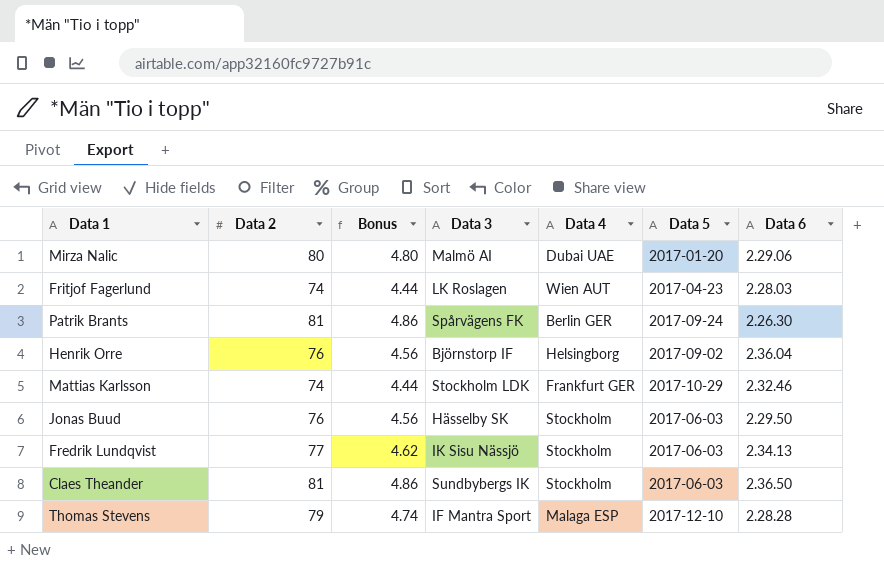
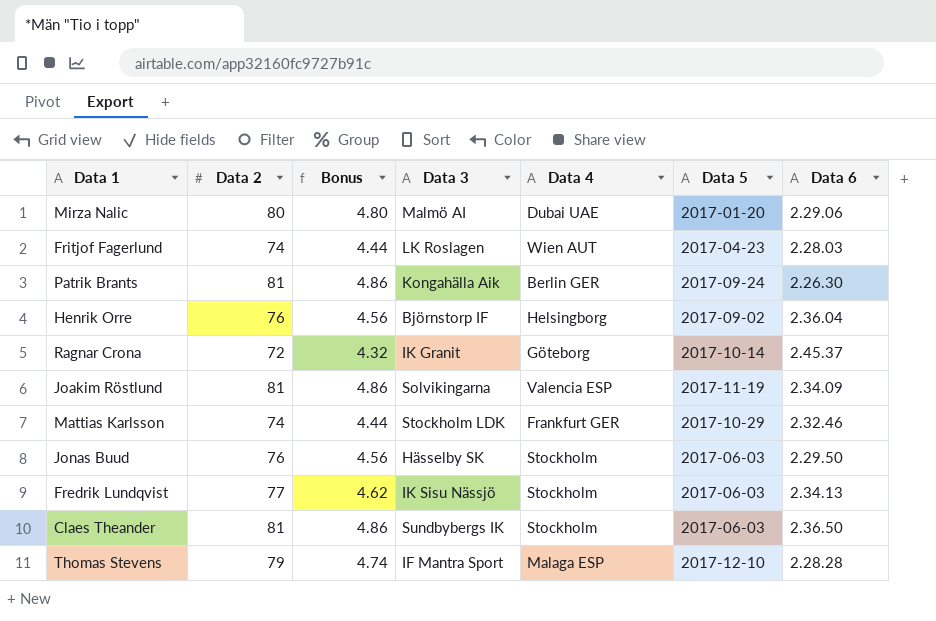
Patrik Brants | Data 3: Spårvägens FK -> Kongahälla Aik
row Ragnar Crona: none -> 72 | 4.32 | IK Granit | Göteborg | 2017-10-14 | 2.45.37
row Joakim Röstlund: none -> 81 | 4.86 | Solvikingarna | Valencia ESP | 2017-11-19 | 2.34.09

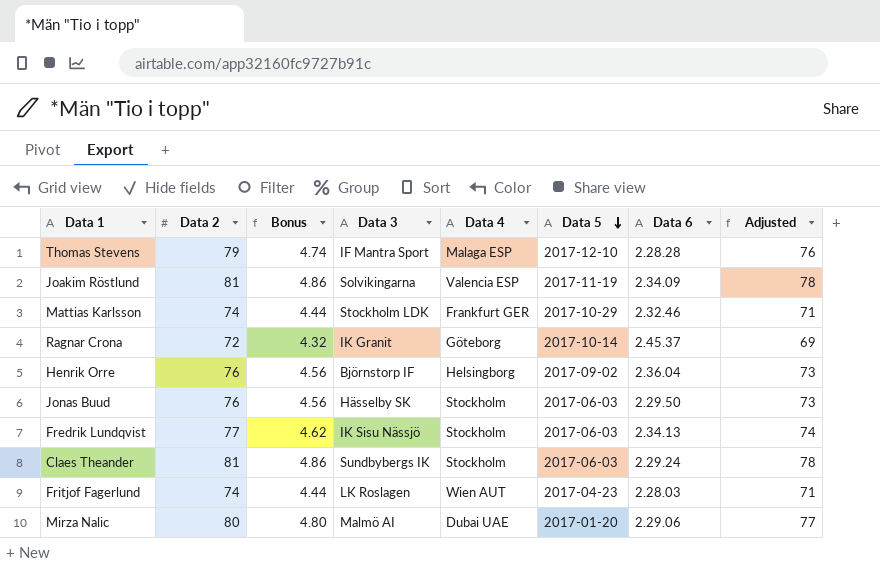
row order: none -> Data 5 descending
column Adjusted | formula: none -> [Data 2] - 3
row Patrik Brants: 81 | 4.86 | Kongahälla Aik | Berlin GER | 2017-09-24 | 2.26.30 -> none
Claes Theander | Data 6: 2.36.50 -> 2.29.24

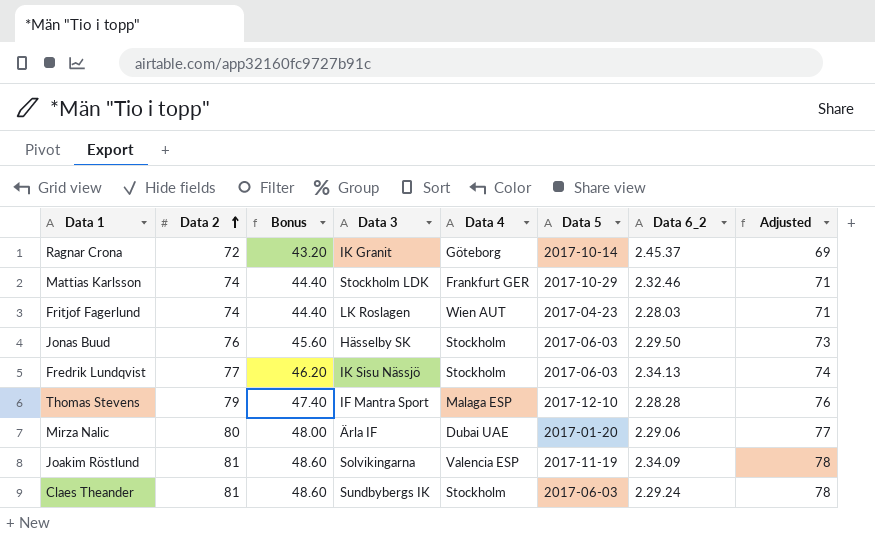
row order: Data 5 descending -> Data 2 ascending
column Bonus | formula: [Data 2] * 0.06 -> [Data 2] * 0.6
column name: Data 6 -> Data 6_2
row Henrik Orre: 76 | 4.56 | Björnstorp IF | Helsingborg | 2017-09-02 | 2.36.04 | 73 -> none
Mirza Nalic | Data 3: Malmö AI -> Ärla IF

